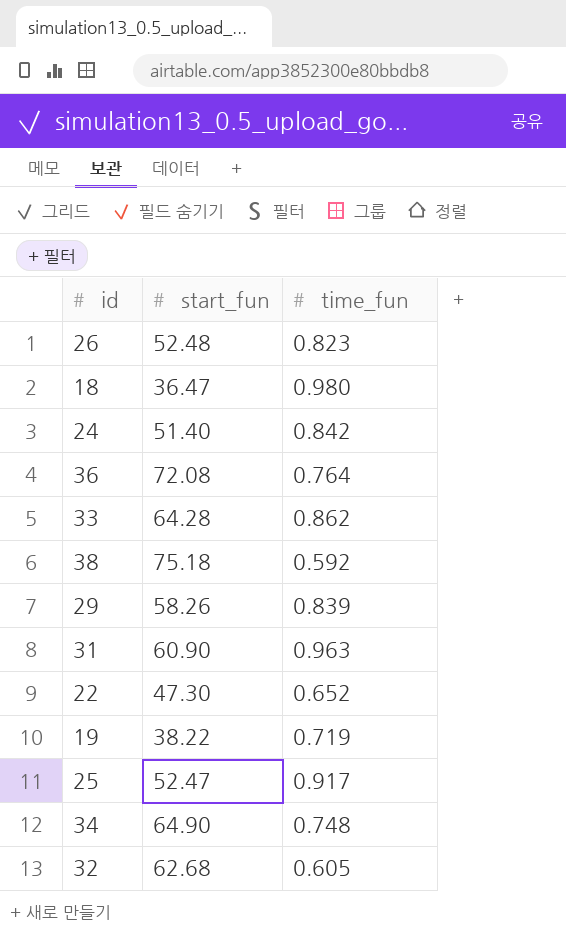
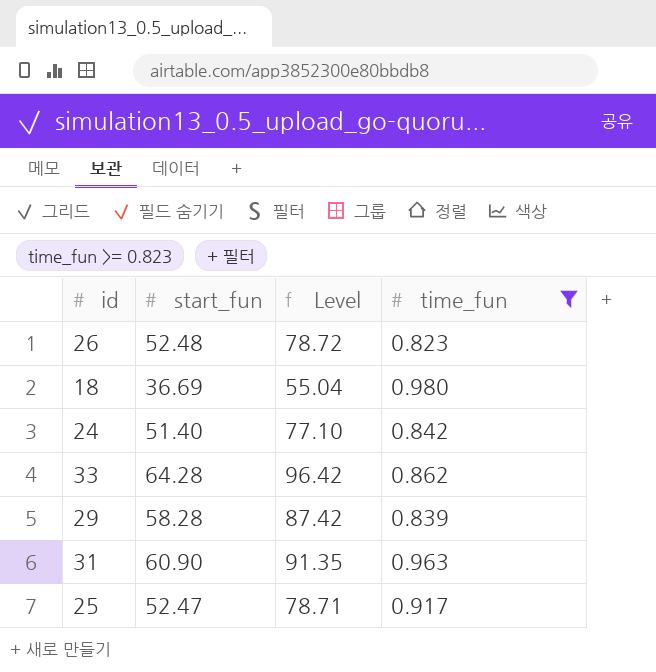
filter: none -> time_fun >= 0.823
column Level | formula: none -> [start_fun] * 1.5
18 | start_fun: 36.47 -> 36.69
29 | start_fun: 58.26 -> 58.28

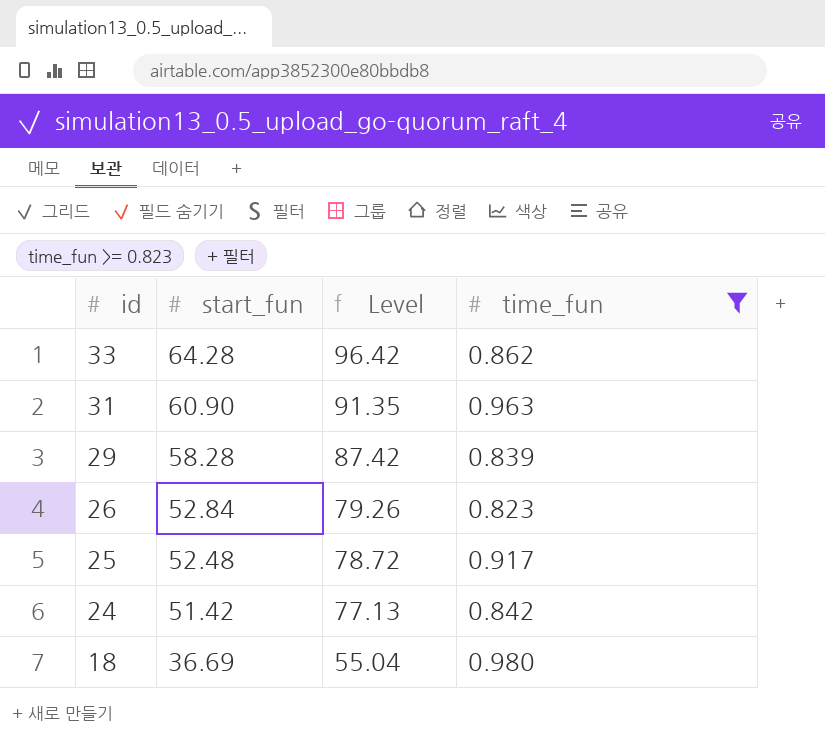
row order: none -> id descending
26 | start_fun: 52.48 -> 52.84
26 | Level: 78.72 -> 79.26
25 | start_fun: 52.47 -> 52.48
25 | Level: 78.71 -> 78.72
24 | start_fun: 51.40 -> 51.42
24 | Level: 77.10 -> 77.13

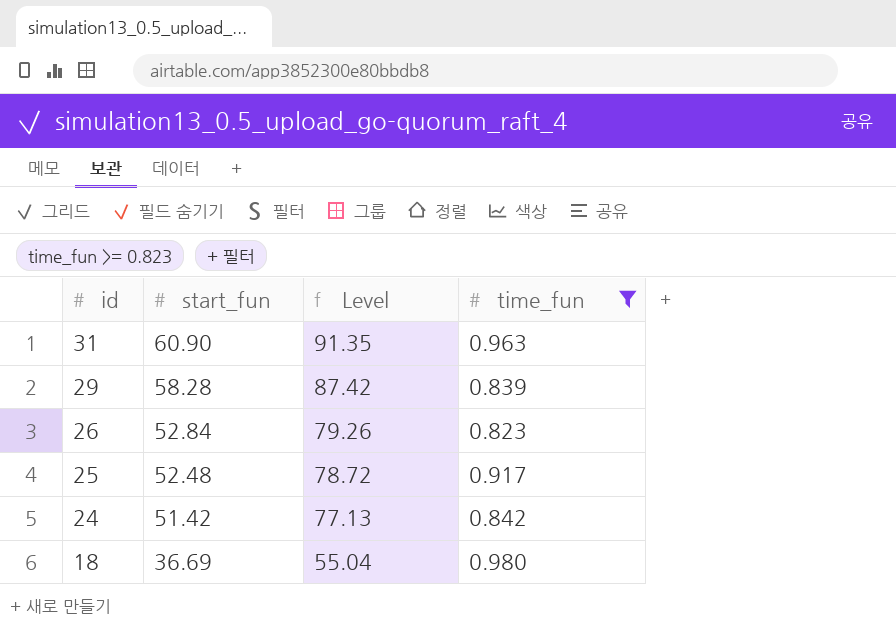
row 33: 64.28 | 96.42 | 0.862 -> none

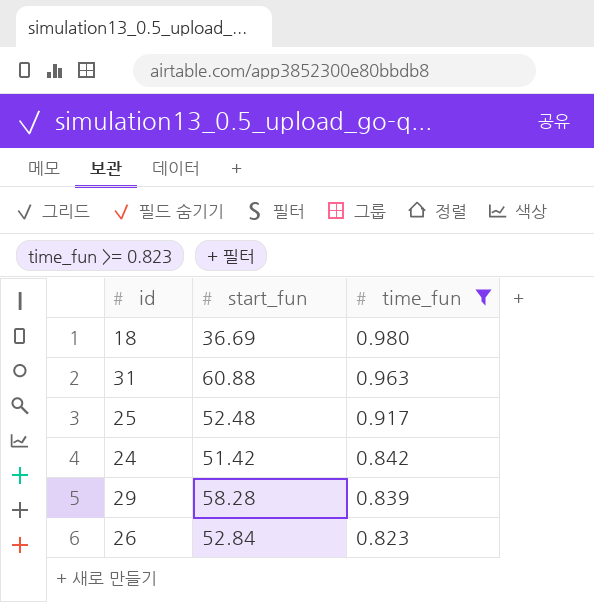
row order: id descending -> time_fun descending
column Level | formula: [start_fun] * 1.5 -> none
31 | start_fun: 60.90 -> 60.88

